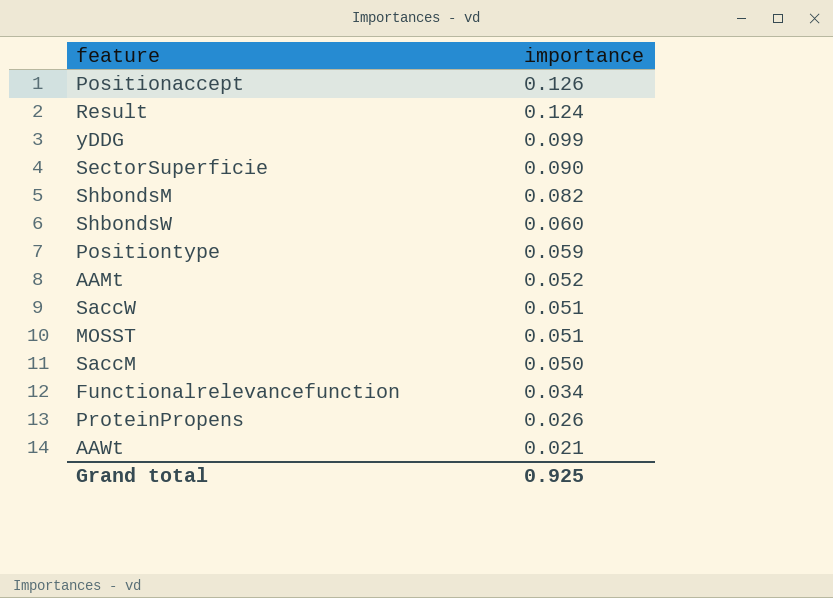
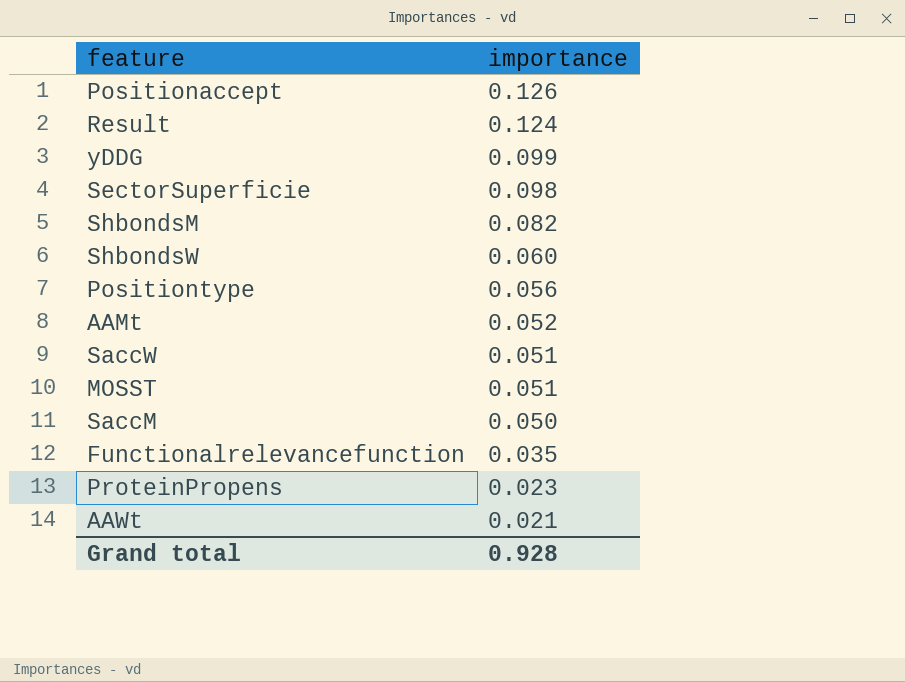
SectorSuperficie | importance: 0.090 -> 0.098
Positiontype | importance: 0.059 -> 0.056
Functionalrelevancefunction | importance: 0.034 -> 0.035
ProteinPropens | importance: 0.026 -> 0.023
Grand total | importance: 0.925 -> 0.928

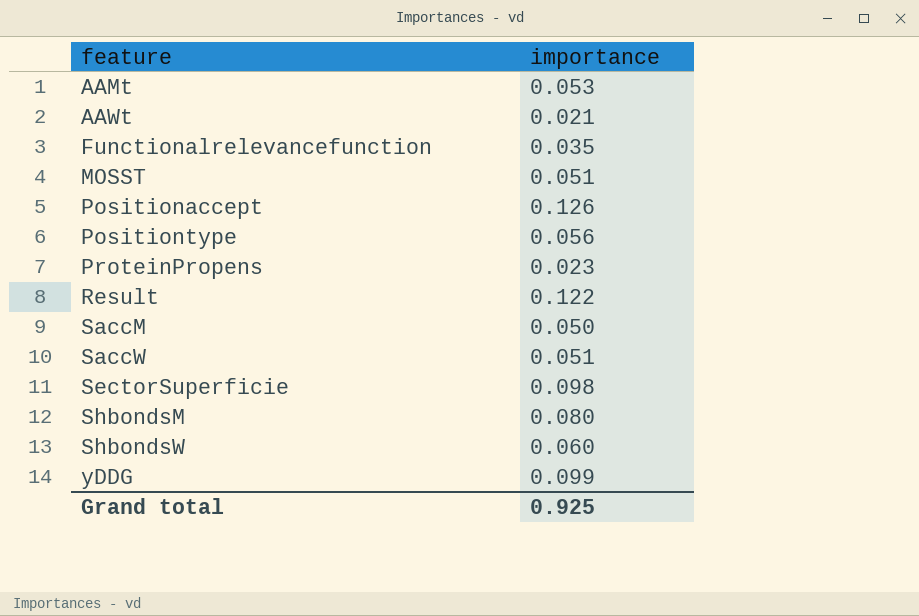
row order: importance descending -> feature ascending
AAMt | importance: 0.052 -> 0.053
Result | importance: 0.124 -> 0.122
ShbondsM | importance: 0.082 -> 0.080
Grand total | importance: 0.928 -> 0.925

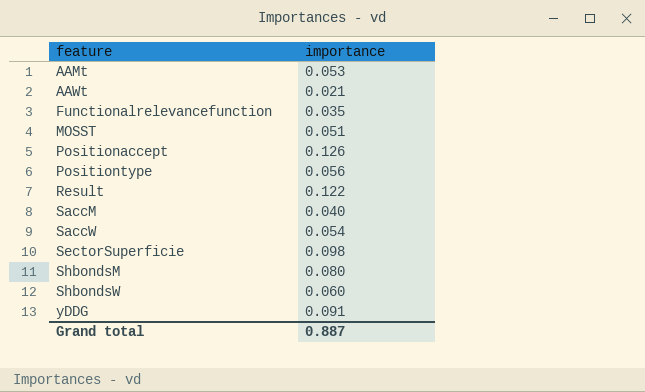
row ProteinPropens: 0.023 -> none
SaccM | importance: 0.050 -> 0.040
SaccW | importance: 0.051 -> 0.054
yDDG | importance: 0.099 -> 0.091
Grand total | importance: 0.925 -> 0.887

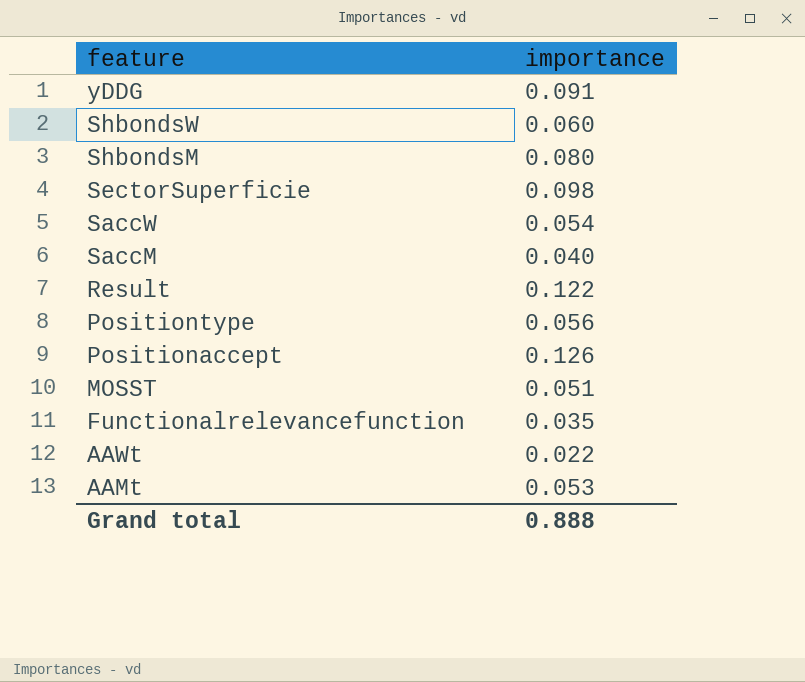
row order: feature ascending -> feature descending
AAWt | importance: 0.021 -> 0.022
Grand total | importance: 0.887 -> 0.888

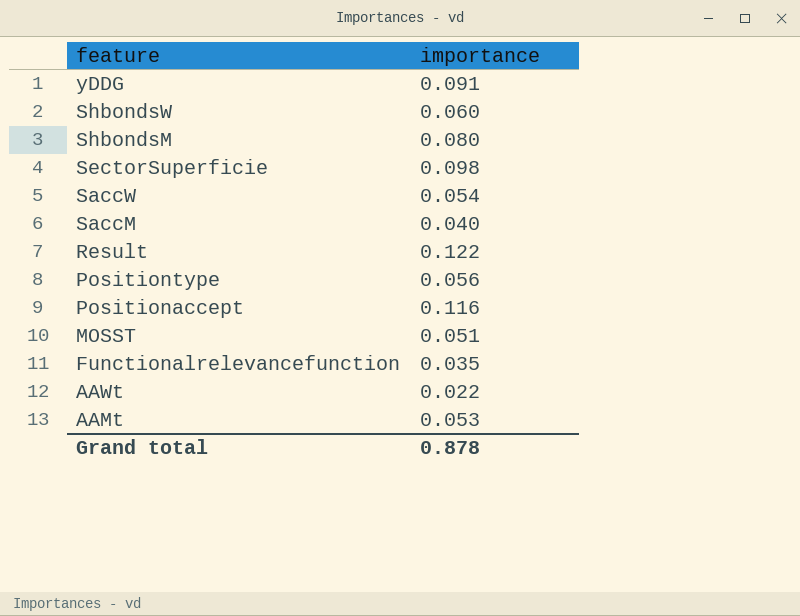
Positionaccept | importance: 0.126 -> 0.116
Grand total | importance: 0.888 -> 0.878

